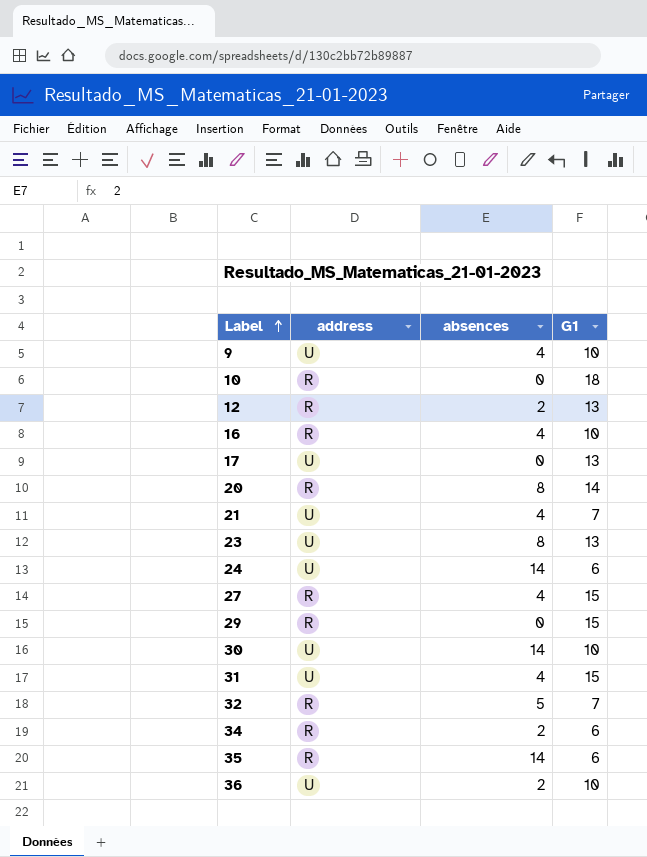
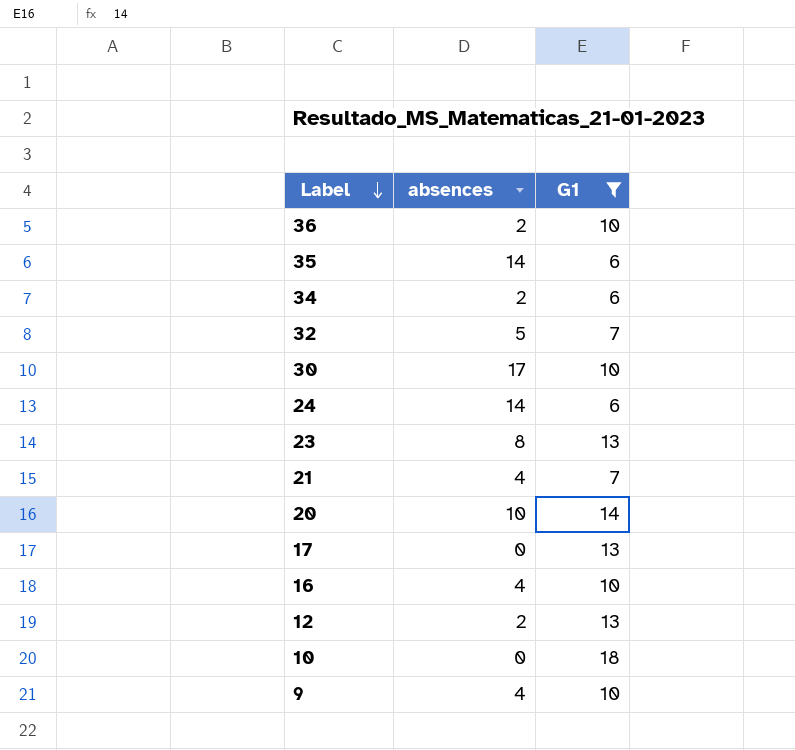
filter: none -> G1 != 15
row order: Label ascending -> Label descending
column address | position: 2 -> none
30 | absences: 14 -> 17
20 | absences: 8 -> 10

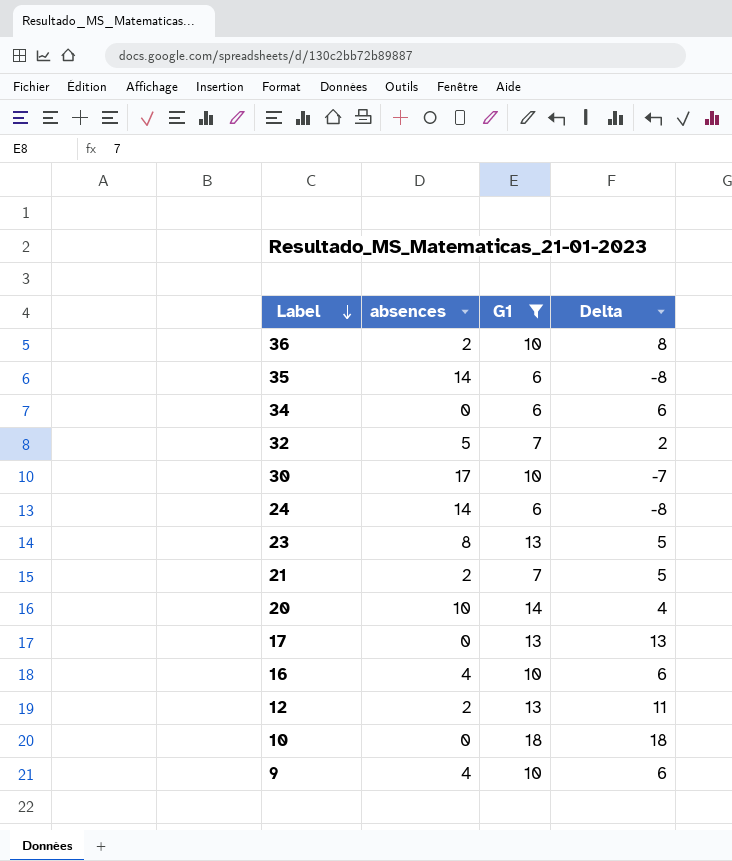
column Delta | formula: none -> [G1] - [absences]
34 | absences: 2 -> 0
21 | absences: 4 -> 2

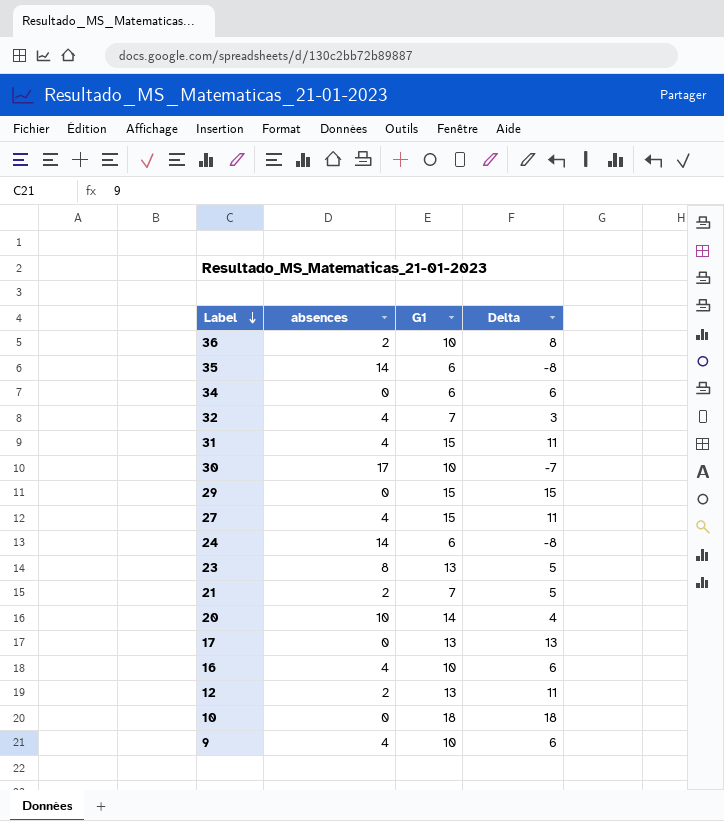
filter: G1 != 15 -> none
32 | absences: 5 -> 4
32 | Delta: 2 -> 3

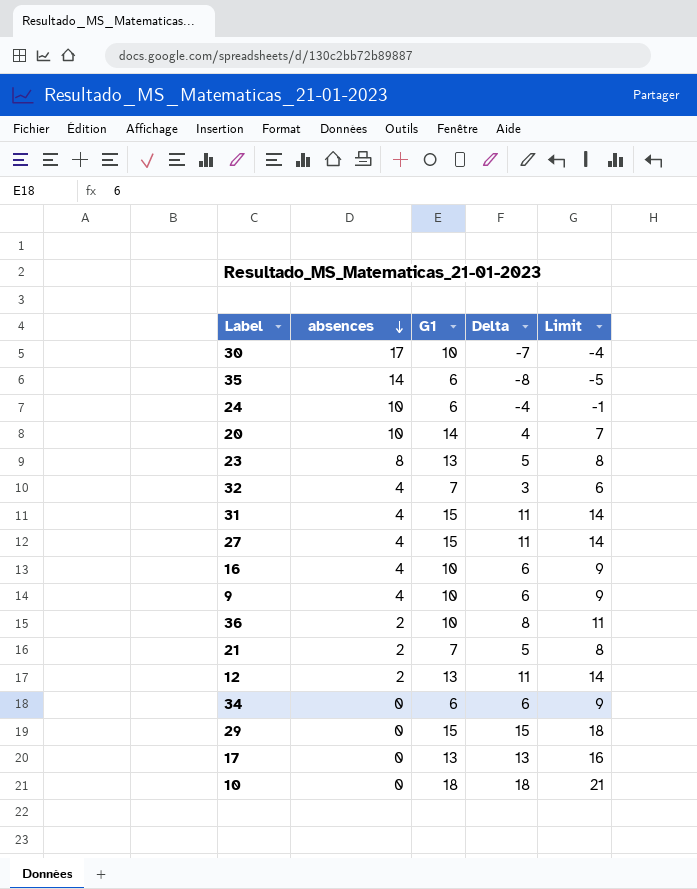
row order: Label descending -> absences descending
column Limit | formula: none -> [Delta] + 3
24 | absences: 14 -> 10
24 | Delta: -8 -> -4

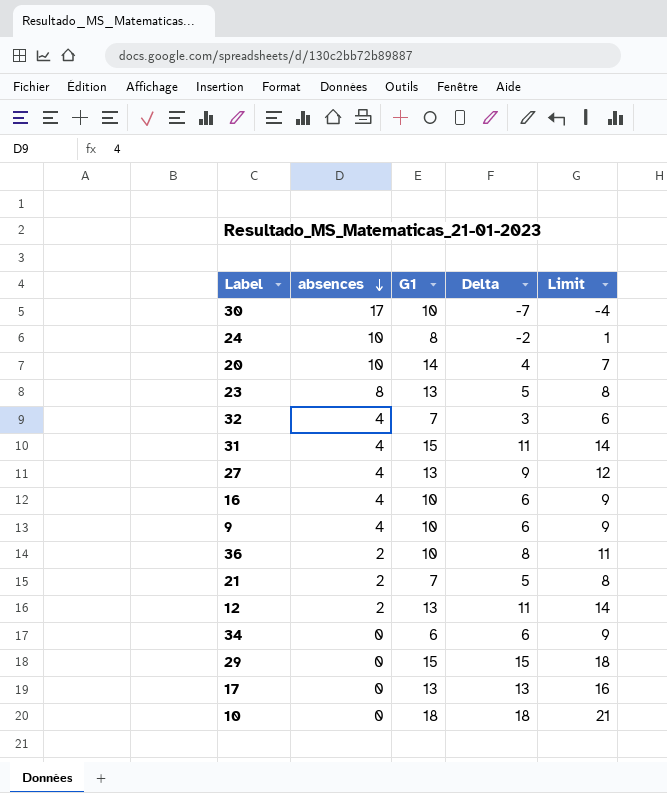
row 35: 14 | 6 | -8 | -5 -> none
24 | G1: 6 -> 8
24 | Delta: -4 -> -2
24 | Limit: -1 -> 1
27 | G1: 15 -> 13
27 | Delta: 11 -> 9
27 | Limit: 14 -> 12

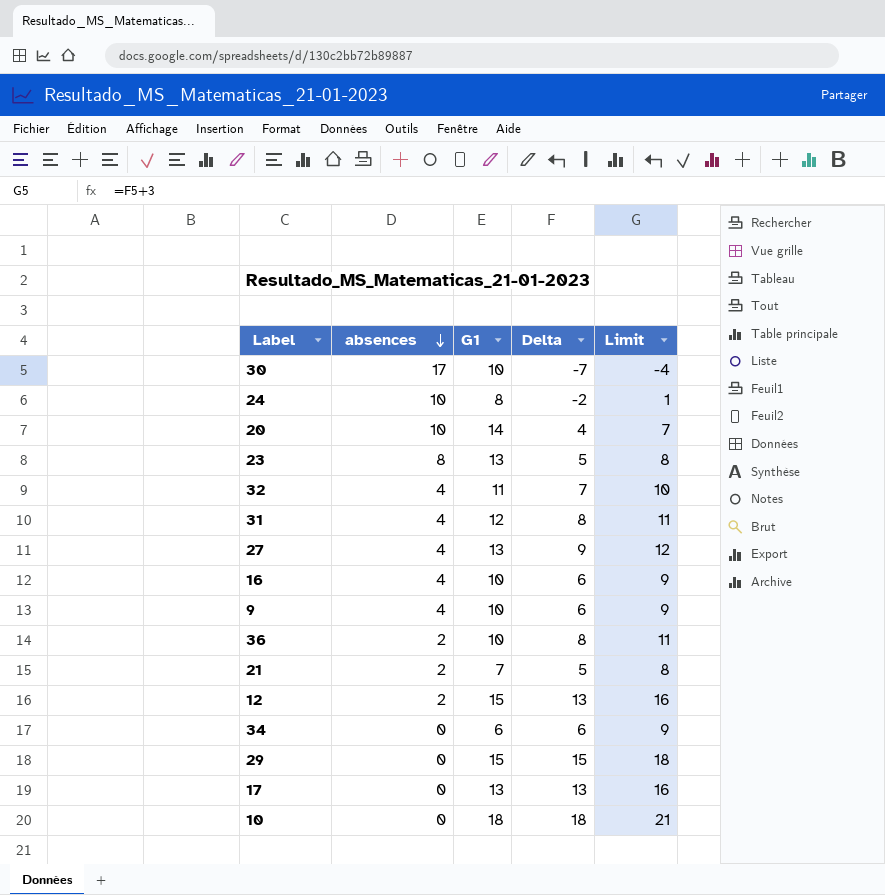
32 | G1: 7 -> 11
32 | Delta: 3 -> 7
32 | Limit: 6 -> 10
31 | G1: 15 -> 12
31 | Delta: 11 -> 8
31 | Limit: 14 -> 11
12 | G1: 13 -> 15
12 | Delta: 11 -> 13
12 | Limit: 14 -> 16

